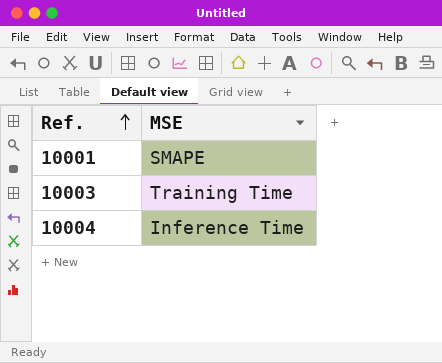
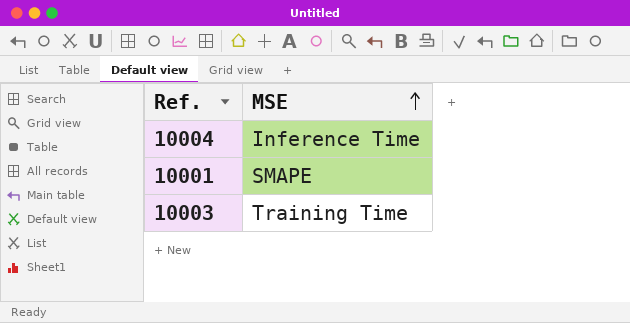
row order: Ref. ascending -> MSE ascending

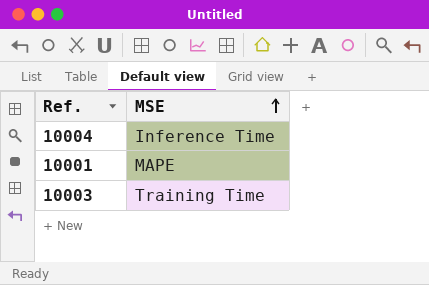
10001 | MSE: SMAPE -> MAPE

